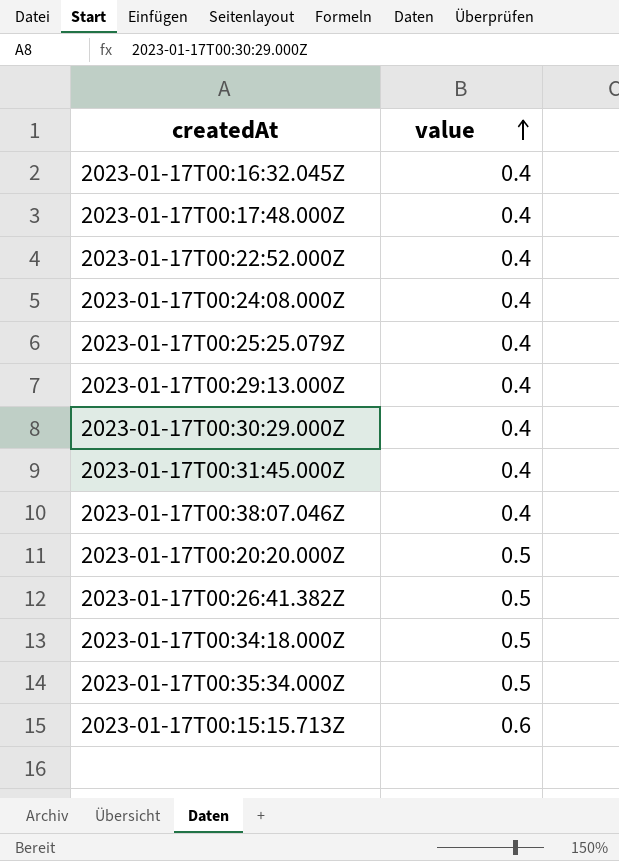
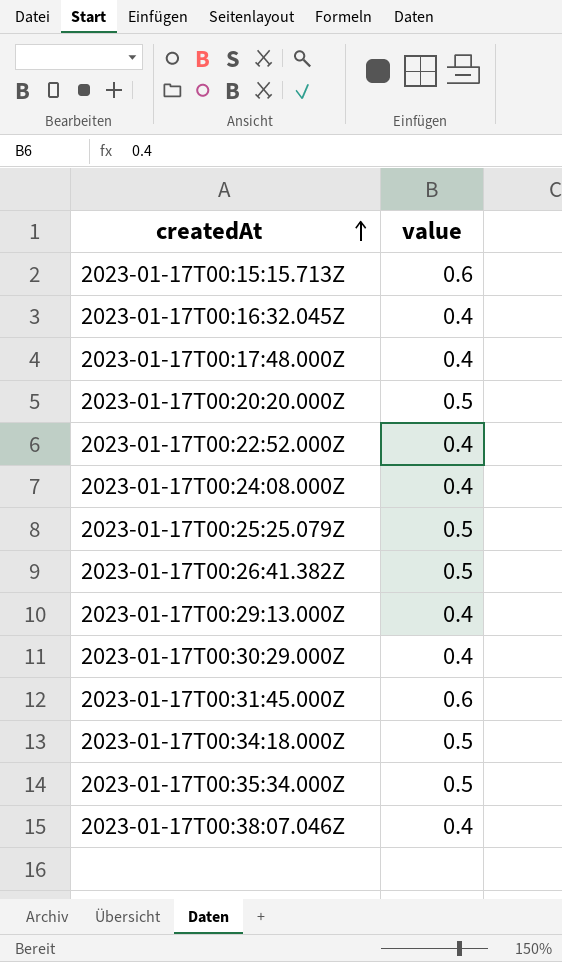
row order: value ascending -> createdAt ascending
2023-01-17T00:25:25.079Z | value: 0.4 -> 0.5
2023-01-17T00:31:45.000Z | value: 0.4 -> 0.6

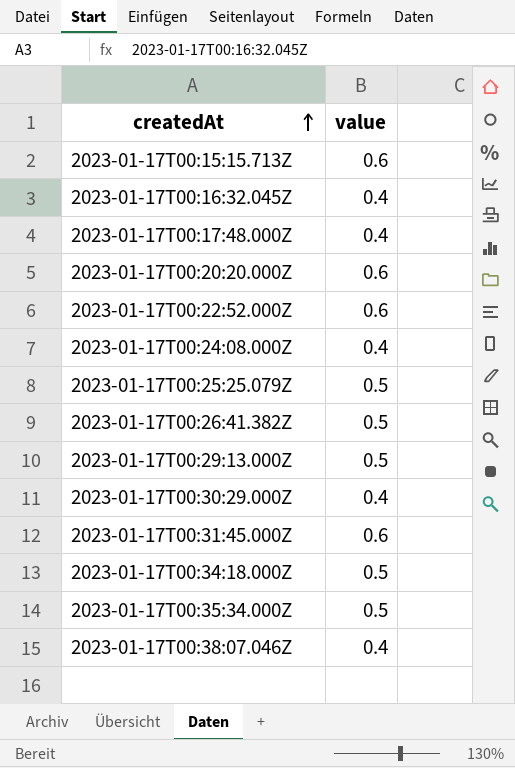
2023-01-17T00:20:20.000Z | value: 0.5 -> 0.6
2023-01-17T00:22:52.000Z | value: 0.4 -> 0.6
2023-01-17T00:29:13.000Z | value: 0.4 -> 0.5

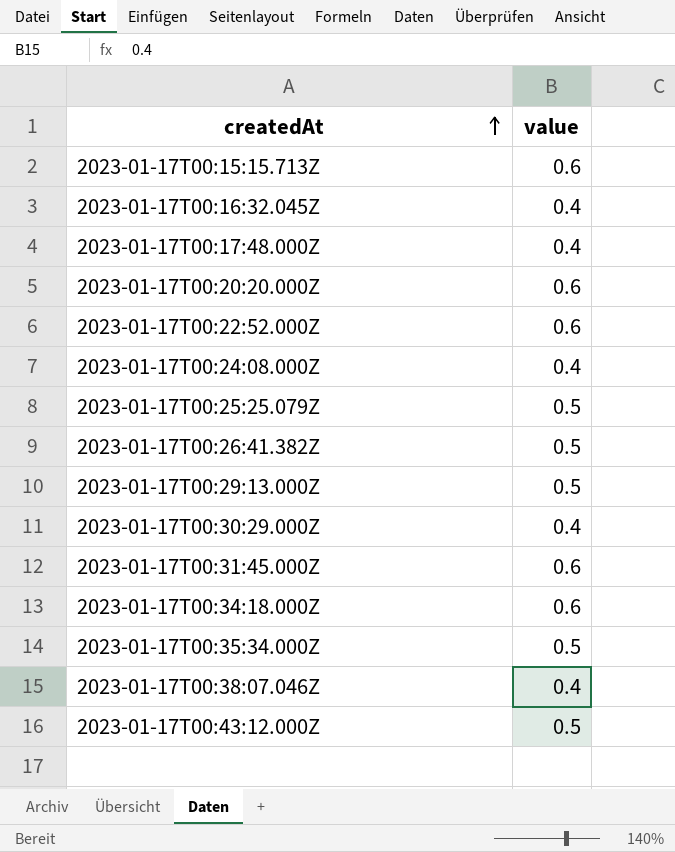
2023-01-17T00:34:18.000Z | value: 0.5 -> 0.6
row 2023-01-17T00:43:12.000Z: none -> 0.5

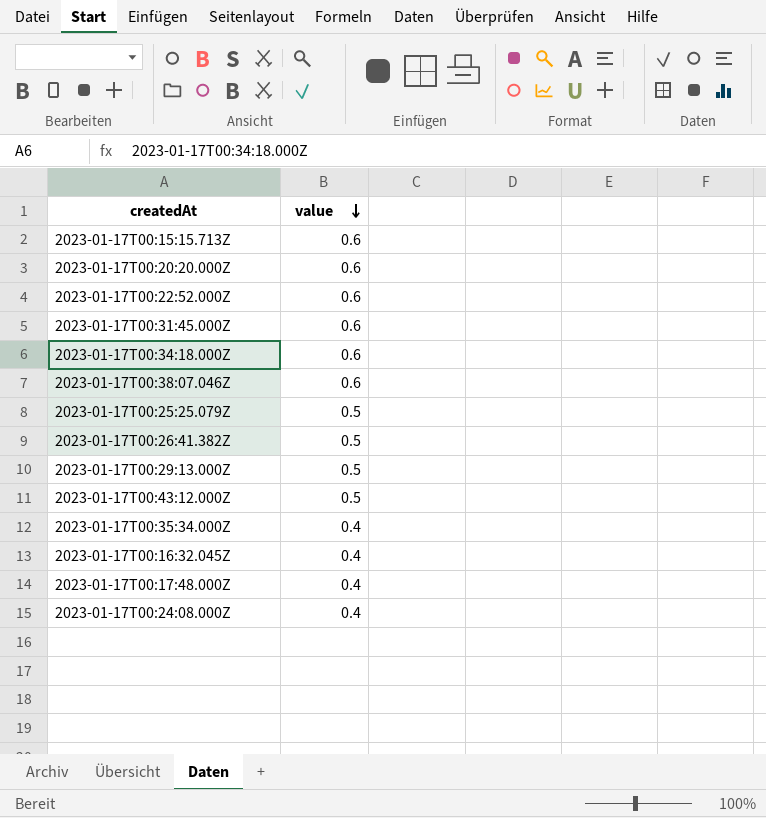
row order: createdAt ascending -> value descending
row 2023-01-17T00:30:29.000Z: 0.4 -> none
2023-01-17T00:38:07.046Z | value: 0.4 -> 0.6
2023-01-17T00:35:34.000Z | value: 0.5 -> 0.4

